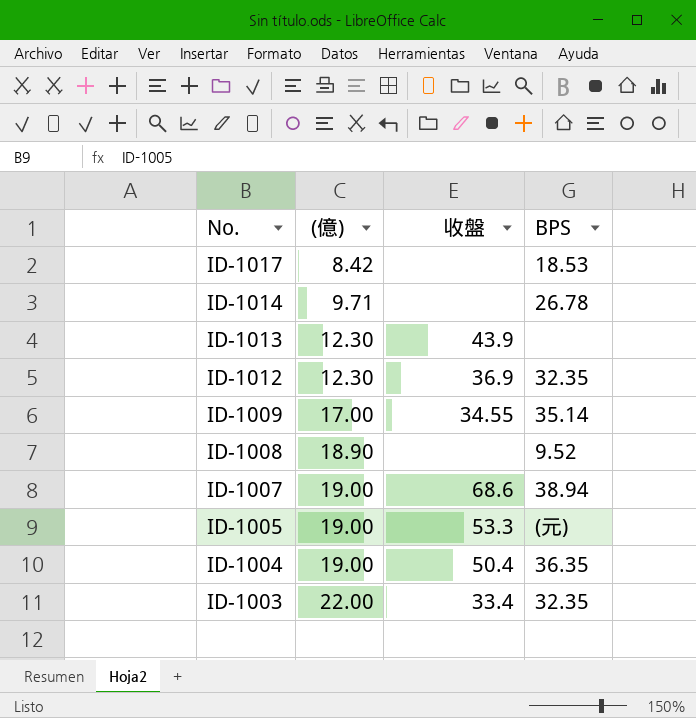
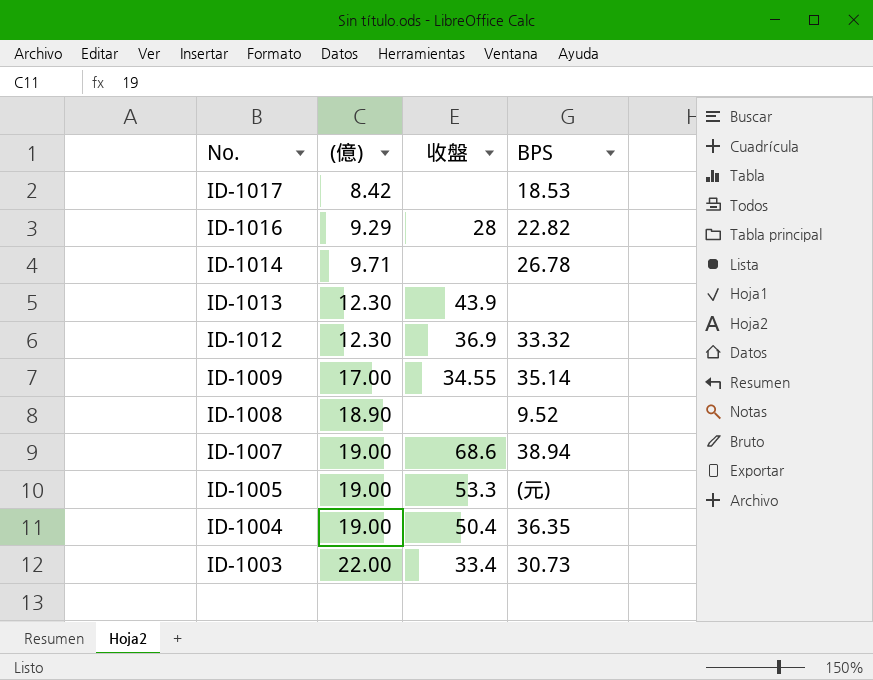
row ID-1016: none -> 9.29 | 28 | 22.82
ID-1012 | BPS: 32.35 -> 33.32
ID-1003 | BPS: 32.35 -> 30.73

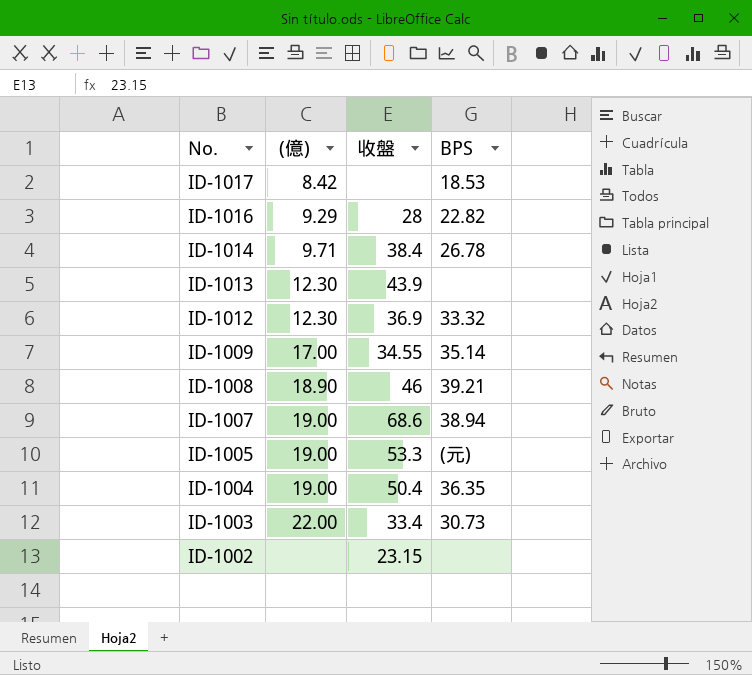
ID-1014 | 收盤: none -> 38.4
ID-1008 | 收盤: none -> 46
ID-1008 | BPS: 9.52 -> 39.21
row ID-1002: none -> none | 23.15 | none

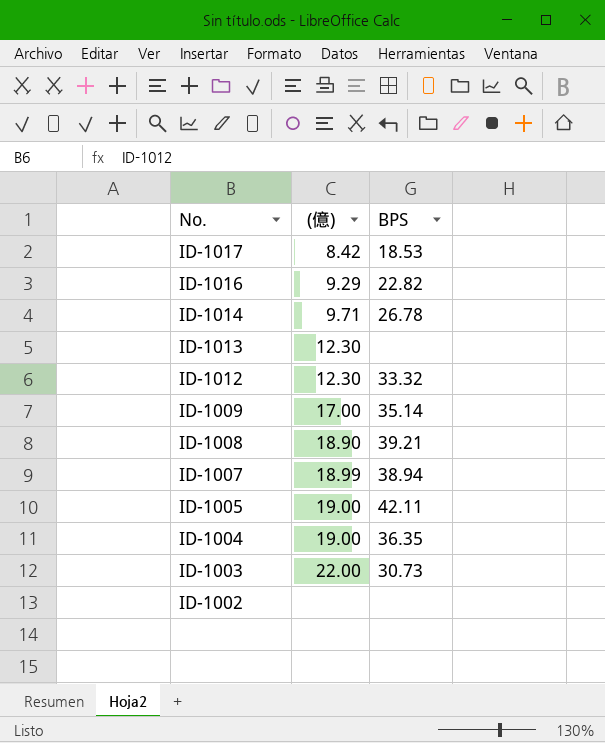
column 收盤 | position: 3 -> none
ID-1007 | (億): 19.00 -> 18.99
ID-1005 | BPS: (元) -> 42.11

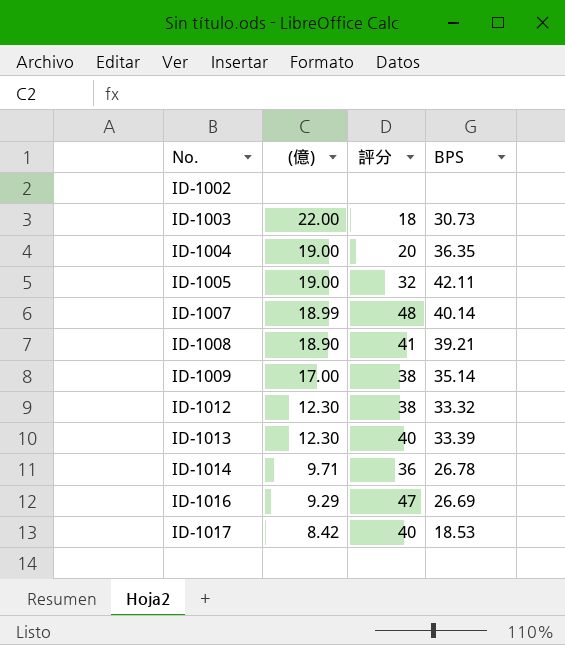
row order: No. descending -> No. ascending
column 評分 | position: none -> 3
ID-1007 | BPS: 38.94 -> 40.14
ID-1013 | BPS: none -> 33.39
ID-1016 | BPS: 22.82 -> 26.69

